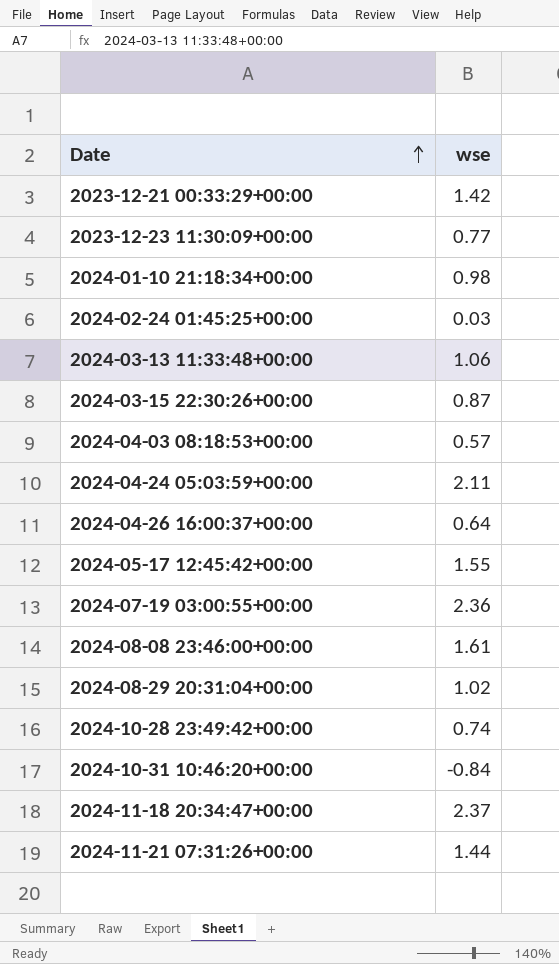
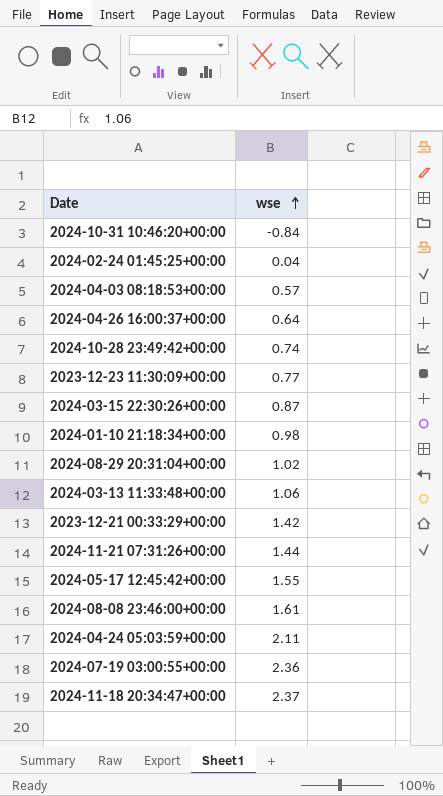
row order: Date ascending -> wse ascending
2024-02-24 01:45:25+00:00 | wse: 0.03 -> 0.04

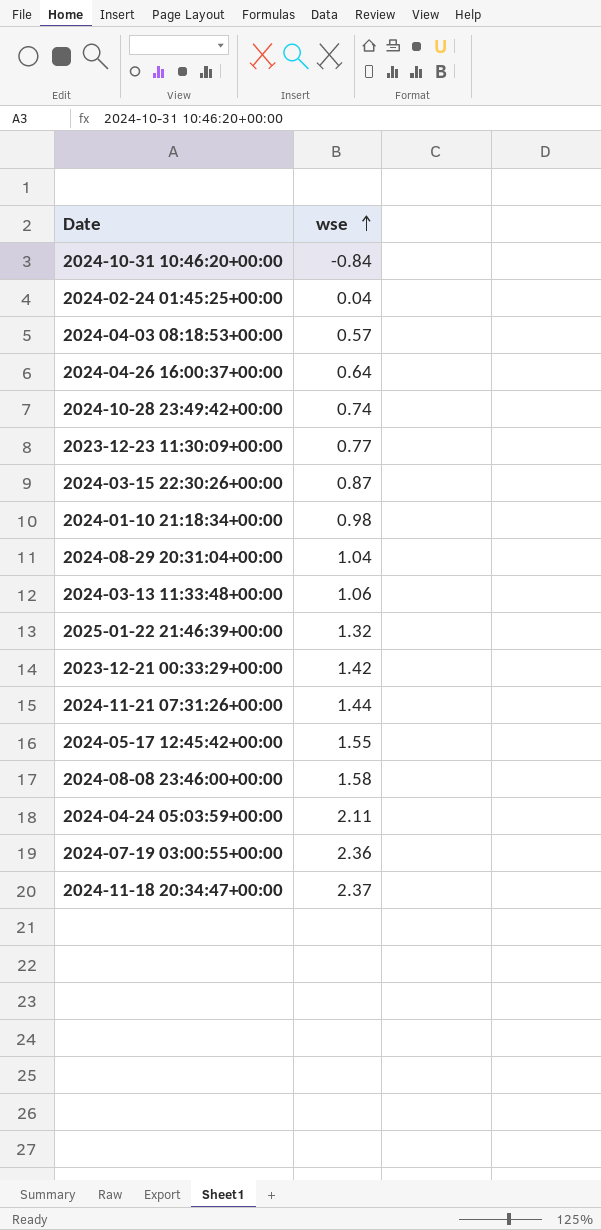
2024-08-29 20:31:04+00:00 | wse: 1.02 -> 1.04
row 2025-01-22 21:46:39+00:00: none -> 1.32
2024-08-08 23:46:00+00:00 | wse: 1.61 -> 1.58

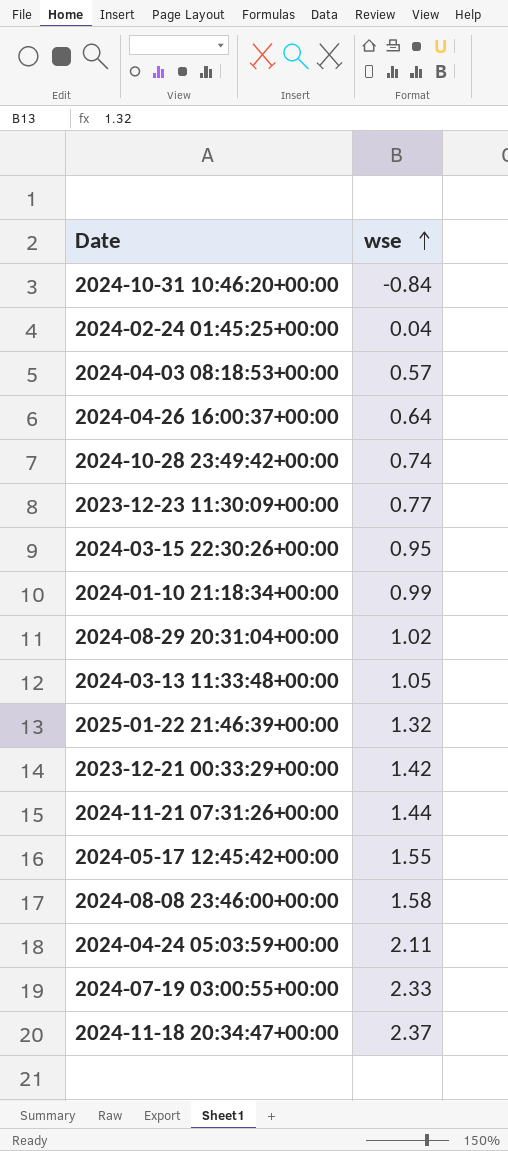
2024-03-15 22:30:26+00:00 | wse: 0.87 -> 0.95
2024-01-10 21:18:34+00:00 | wse: 0.98 -> 0.99
2024-08-29 20:31:04+00:00 | wse: 1.04 -> 1.02
2024-03-13 11:33:48+00:00 | wse: 1.06 -> 1.05
2024-07-19 03:00:55+00:00 | wse: 2.36 -> 2.33

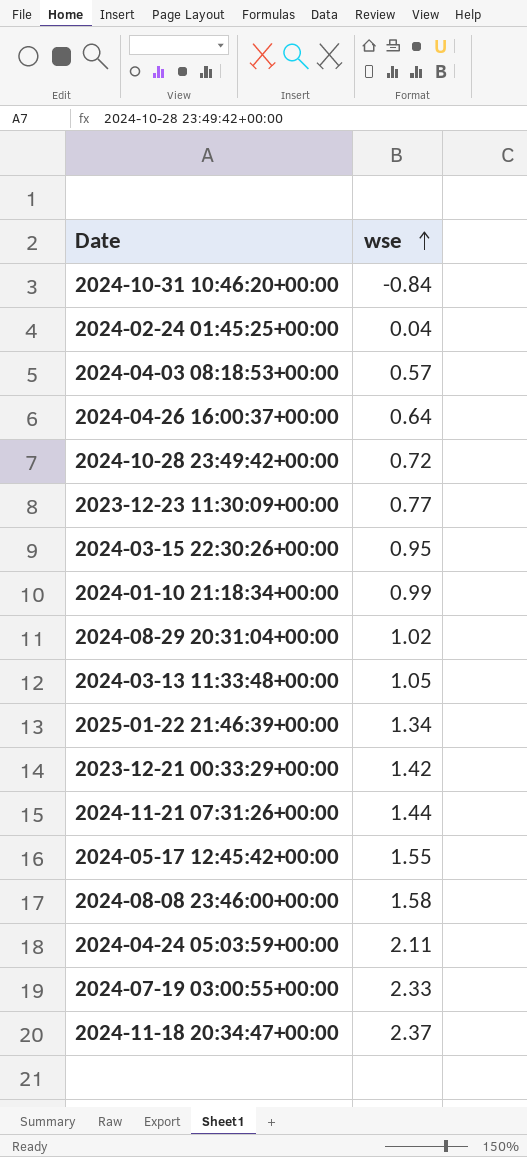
2024-10-28 23:49:42+00:00 | wse: 0.74 -> 0.72
2025-01-22 21:46:39+00:00 | wse: 1.32 -> 1.34

